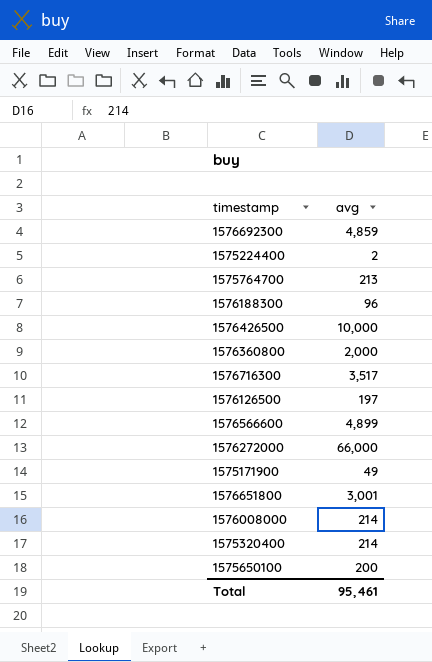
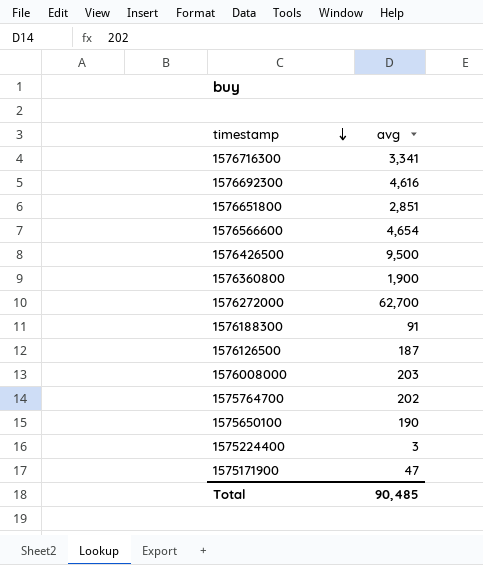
row order: none -> timestamp descending
row 1575320400: 214 -> none
1576716300 | avg: 3,517 -> 3,341
1576692300 | avg: 4,859 -> 4,616
1576651800 | avg: 3,001 -> 2,851
1576566600 | avg: 4,899 -> 4,654
1576426500 | avg: 10,000 -> 9,500
1576360800 | avg: 2,000 -> 1,900
1576272000 | avg: 66,000 -> 62,700
1576188300 | avg: 96 -> 91
1576126500 | avg: 197 -> 187
1576008000 | avg: 214 -> 203
1575764700 | avg: 213 -> 202
1575650100 | avg: 200 -> 190
1575224400 | avg: 2 -> 3
1575171900 | avg: 49 -> 47
Total | avg: 95,461 -> 90,485

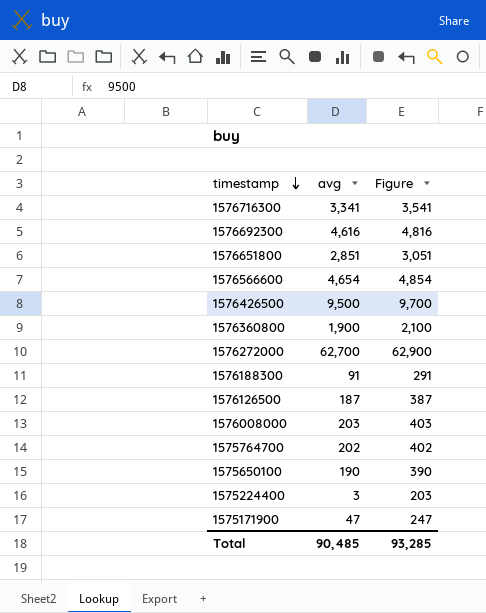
column Figure | formula: none -> [avg] + 200

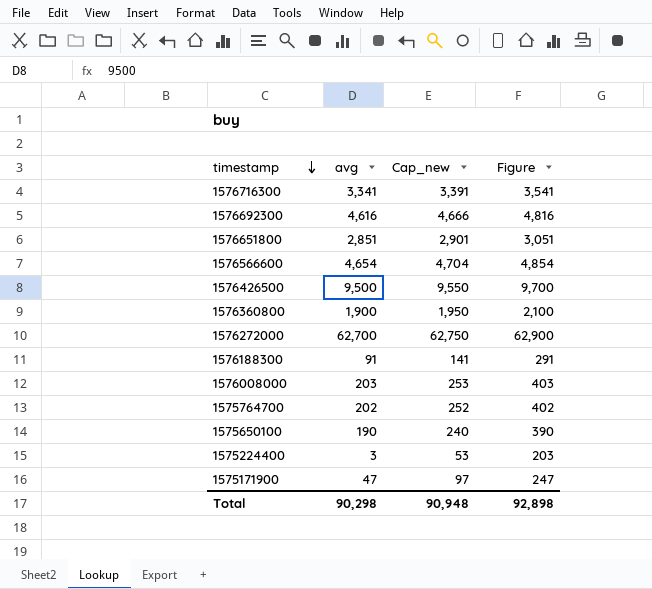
column Cap_new | formula: none -> [avg] + 50
row 1576126500: 187 | 387 -> none
Total | avg: 90,485 -> 90,298
Total | Figure: 93,285 -> 92,898

